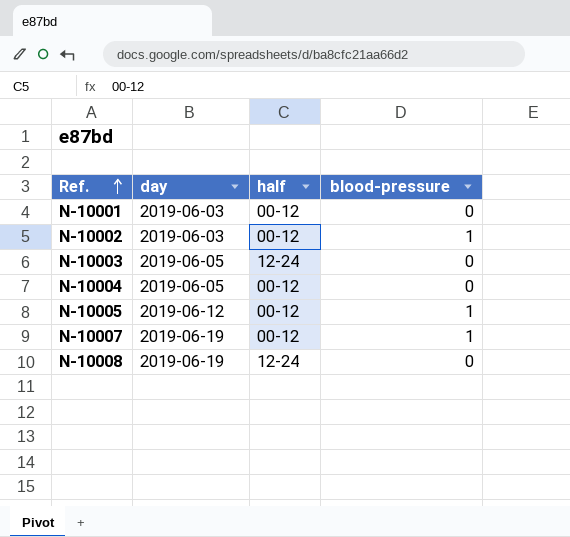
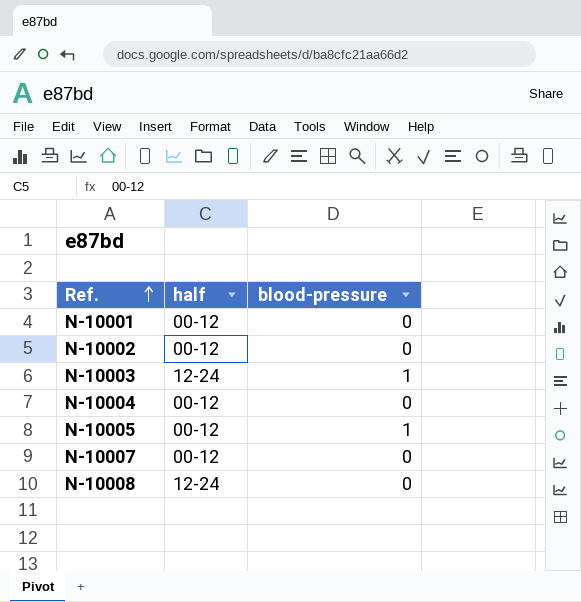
column day | position: 2 -> none
N-10002 | blood-pressure: 1 -> 0
N-10003 | blood-pressure: 0 -> 1
N-10007 | blood-pressure: 1 -> 0

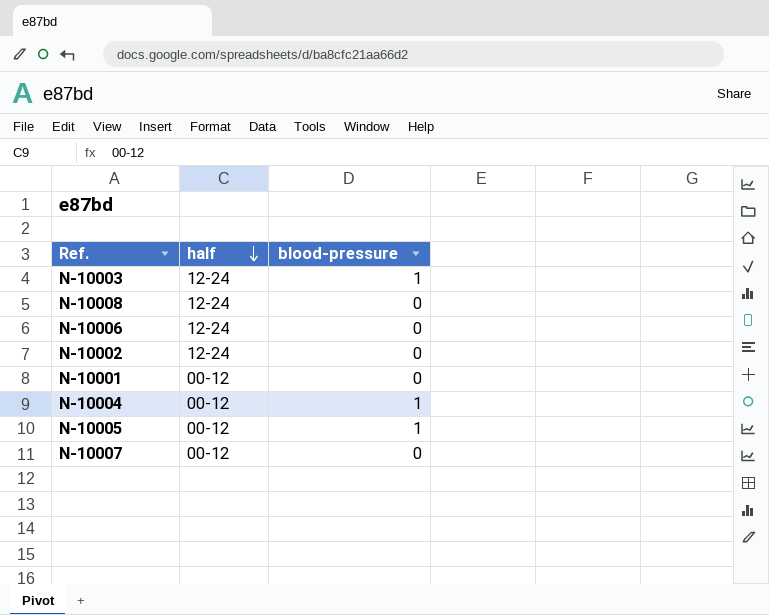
row order: Ref. ascending -> half descending
row N-10006: none -> 12-24 | 0
N-10002 | half: 00-12 -> 12-24
N-10004 | blood-pressure: 0 -> 1

